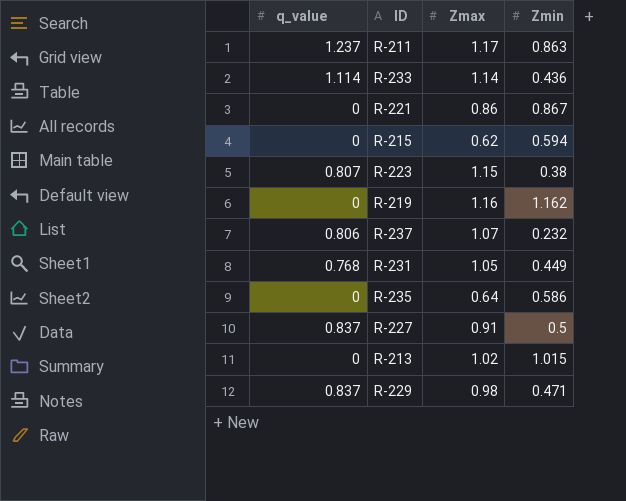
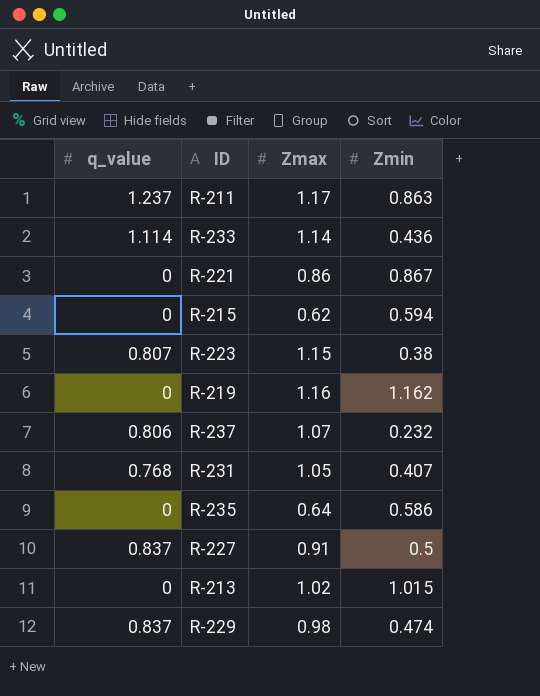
R-231 | Zmin: 0.449 -> 0.407
R-229 | Zmin: 0.471 -> 0.474

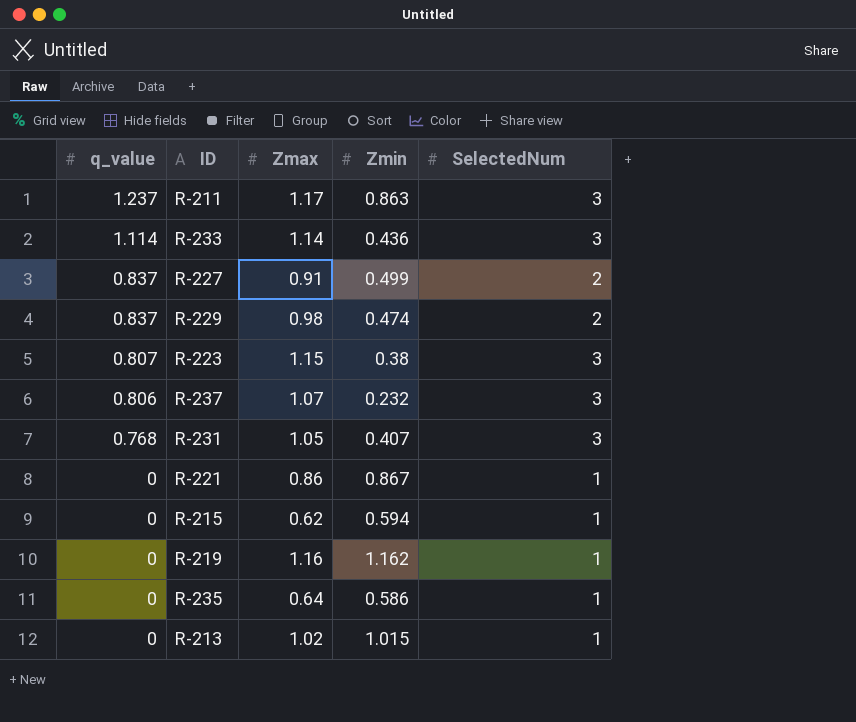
row order: none -> q_value descending
column SelectedNum | position: none -> 5
R-227 | Zmin: 0.5 -> 0.499

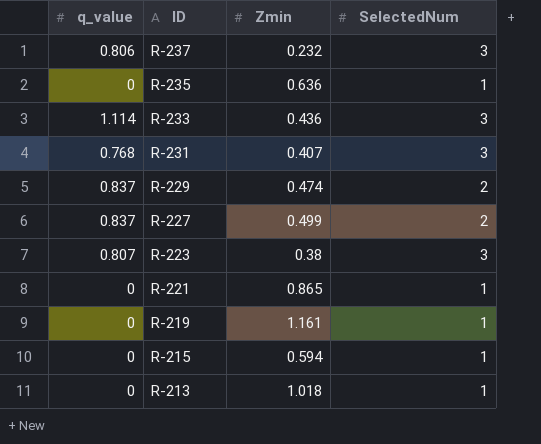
row order: q_value descending -> ID descending
column Zmax | position: 3 -> none
row R-211: 1.237 | 1.17 | 0.863 | 3 -> none
R-235 | Zmin: 0.586 -> 0.636
R-221 | Zmin: 0.867 -> 0.865
R-219 | Zmin: 1.162 -> 1.161
R-213 | Zmin: 1.015 -> 1.018

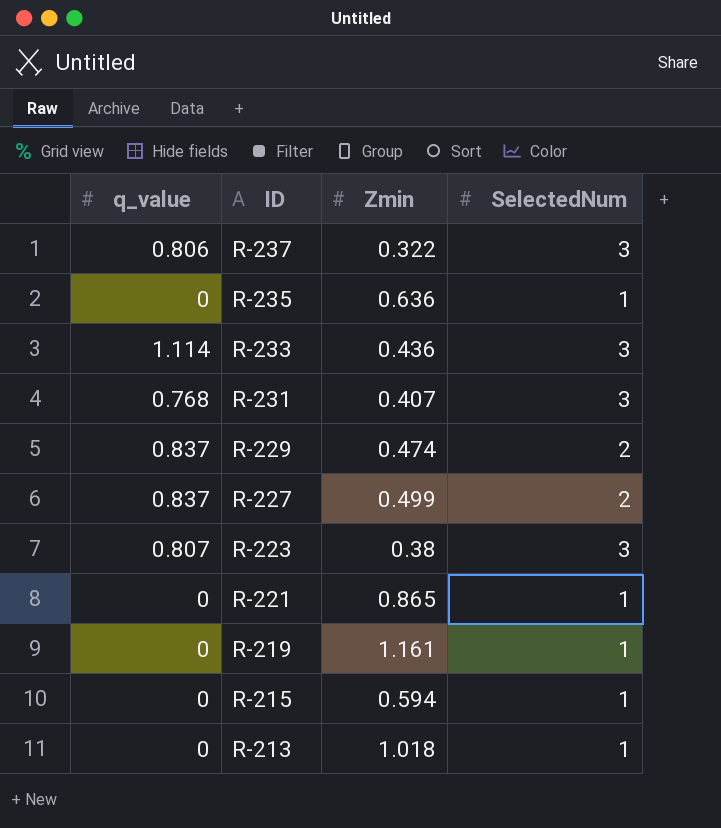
R-237 | Zmin: 0.232 -> 0.322

